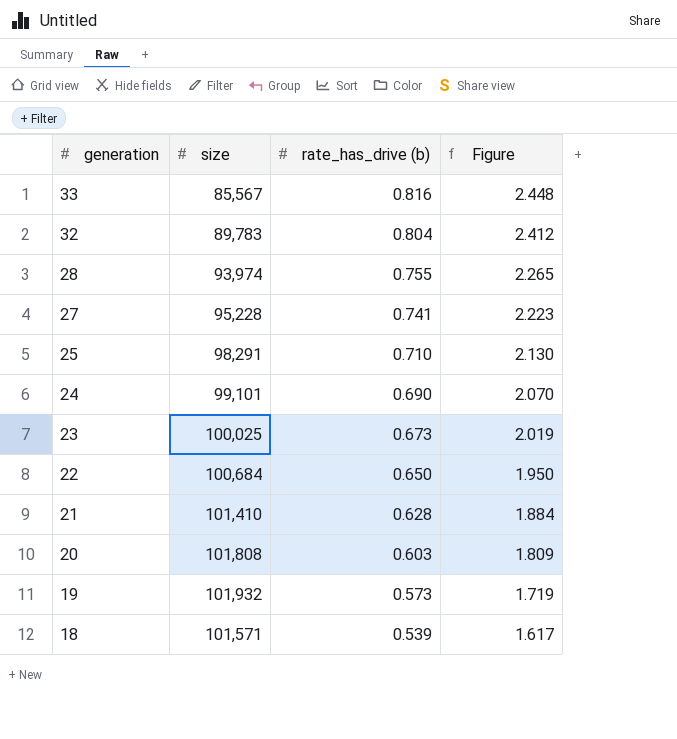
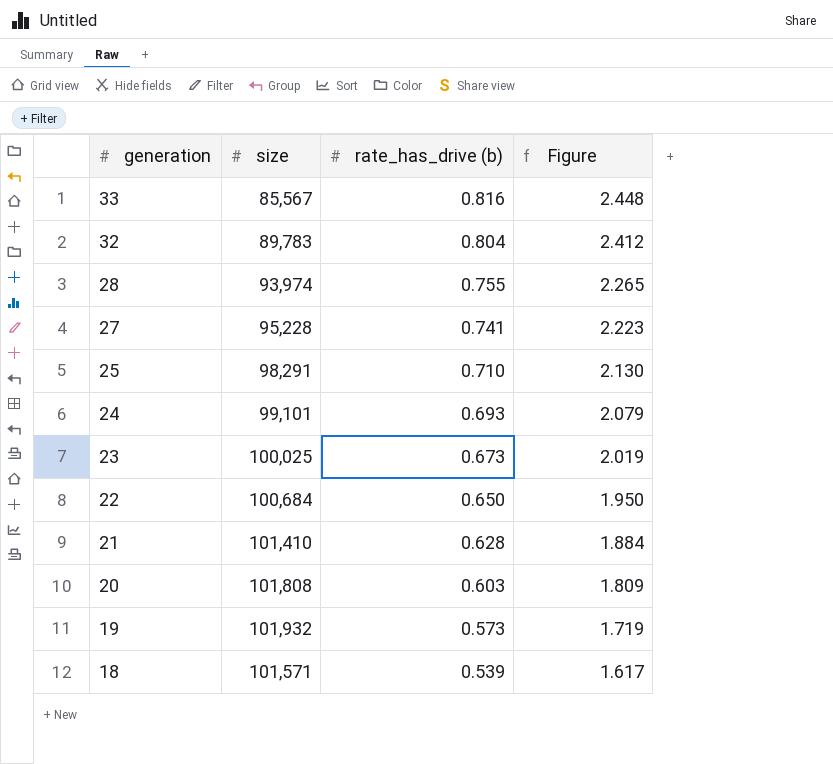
24 | rate_has_drive (b): 0.690 -> 0.693
24 | Figure: 2.070 -> 2.079

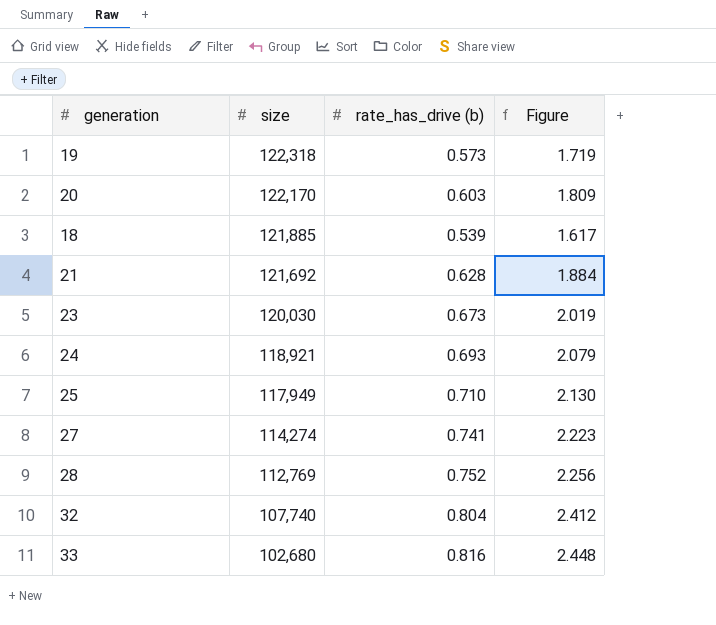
row order: generation descending -> size descending
row 22: 100,684 | 0.650 | 1.950 -> none
19 | size: 101,932 -> 122,318
20 | size: 101,808 -> 122,170
18 | size: 101,571 -> 121,885
21 | size: 101,410 -> 121,692
23 | size: 100,025 -> 120,030
24 | size: 99,101 -> 118,921
25 | size: 98,291 -> 117,949
27 | size: 95,228 -> 114,274
28 | size: 93,974 -> 112,769
28 | rate_has_drive (b): 0.755 -> 0.752
28 | Figure: 2.265 -> 2.256
32 | size: 89,783 -> 107,740
33 | size: 85,567 -> 102,680

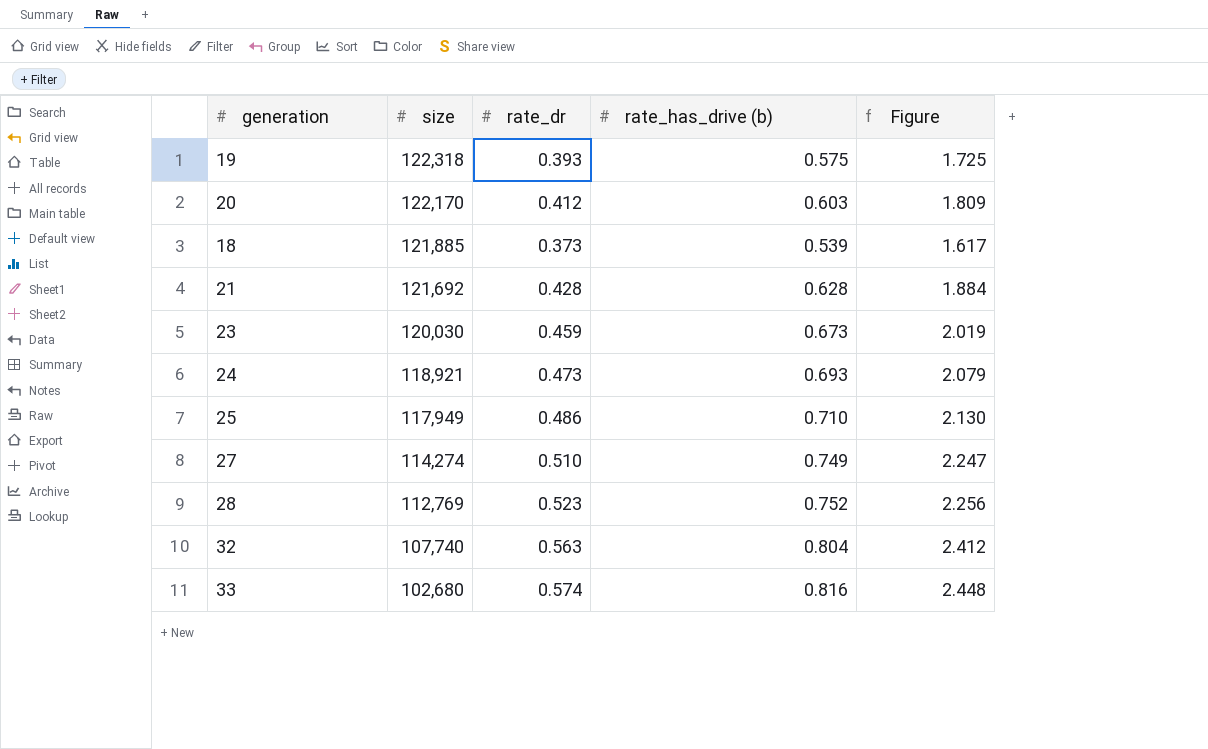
column rate_dr | position: none -> 3
19 | rate_has_drive (b): 0.573 -> 0.575
19 | Figure: 1.719 -> 1.725
27 | rate_has_drive (b): 0.741 -> 0.749
27 | Figure: 2.223 -> 2.247

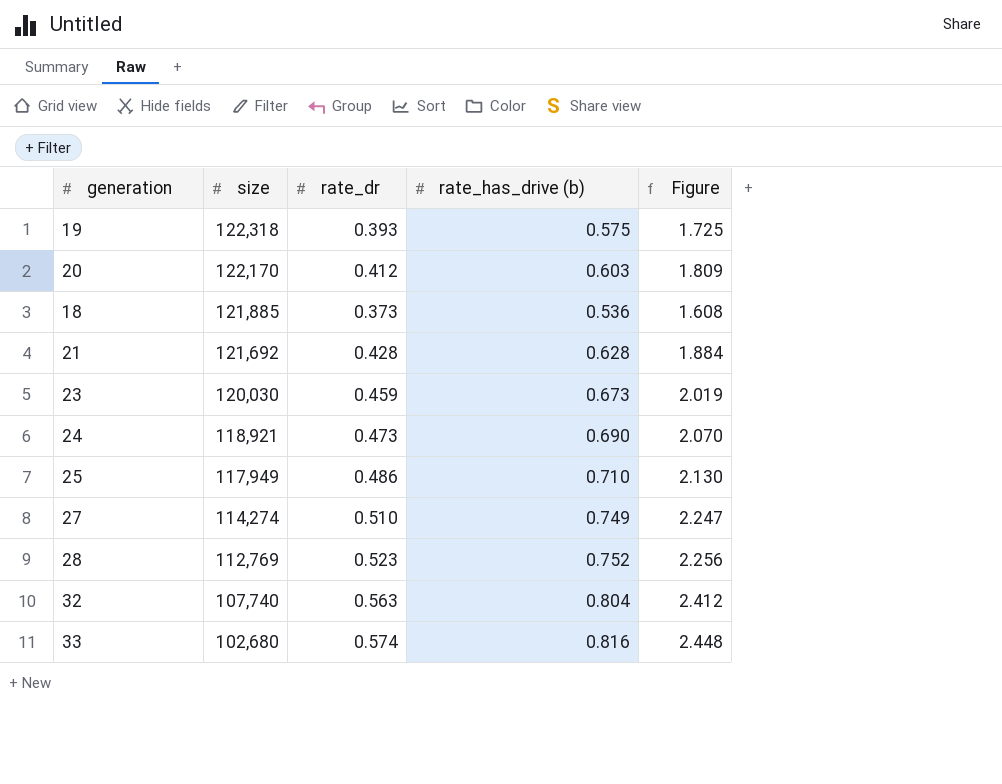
18 | rate_has_drive (b): 0.539 -> 0.536
18 | Figure: 1.617 -> 1.608
24 | rate_has_drive (b): 0.693 -> 0.690
24 | Figure: 2.079 -> 2.070

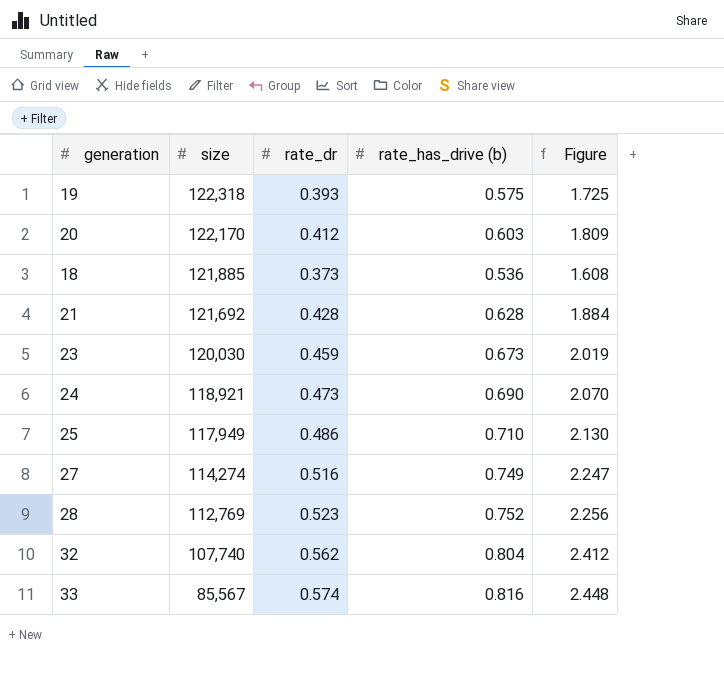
27 | rate_dr: 0.510 -> 0.516
32 | rate_dr: 0.563 -> 0.562
33 | size: 102,680 -> 85,567

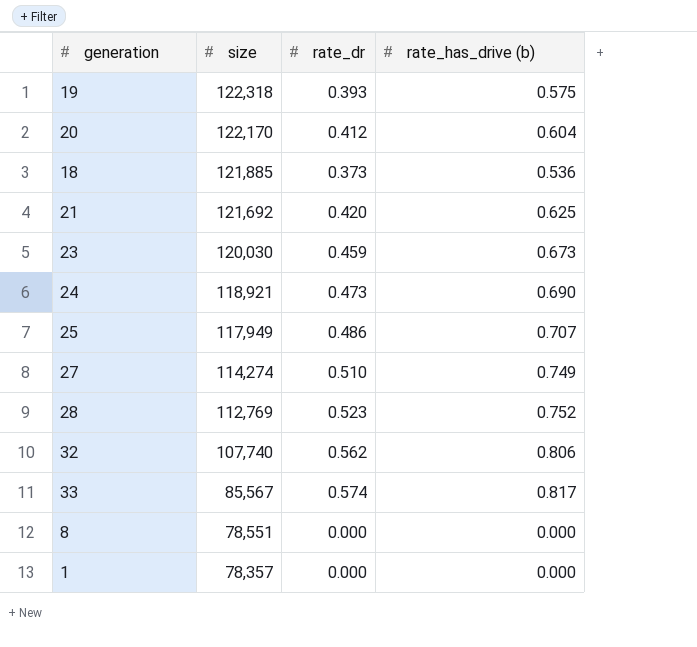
column Figure | formula: [rate_has_drive (b)] * 3 -> none
20 | rate_has_drive (b): 0.603 -> 0.604
21 | rate_dr: 0.428 -> 0.420
21 | rate_has_drive (b): 0.628 -> 0.625
25 | rate_has_drive (b): 0.710 -> 0.707
27 | rate_dr: 0.516 -> 0.510
32 | rate_has_drive (b): 0.804 -> 0.806
33 | rate_has_drive (b): 0.816 -> 0.817
row 8: none -> 78,551 | 0.000 | 0.000
row 1: none -> 78,357 | 0.000 | 0.000

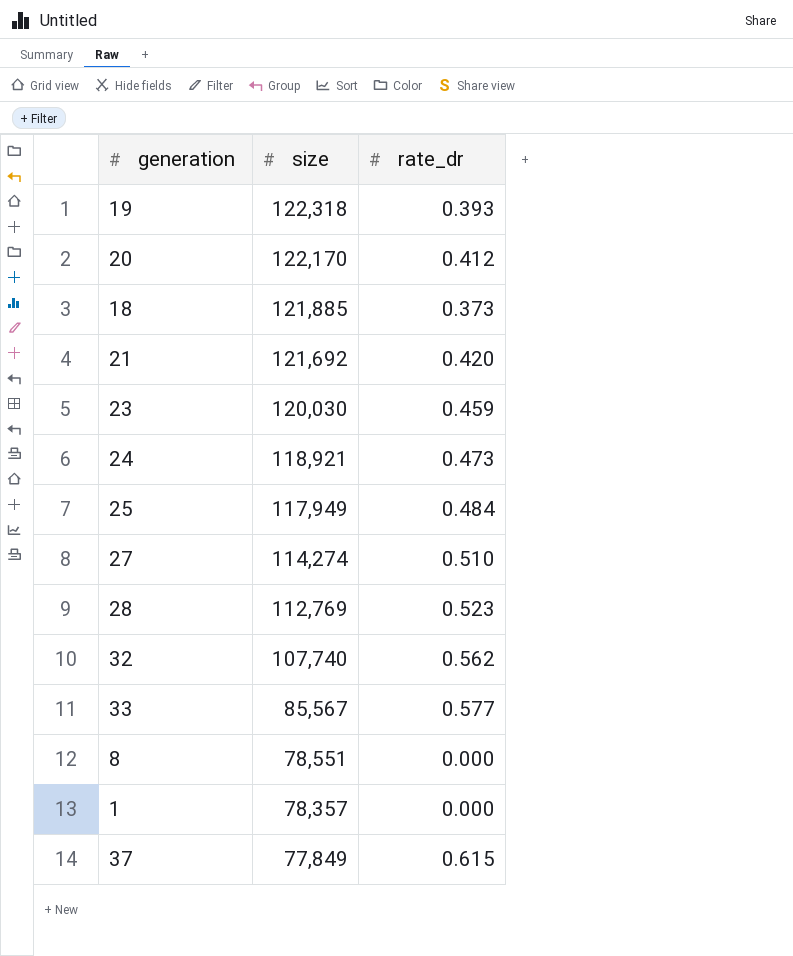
column rate_has_drive (b) | position: 4 -> none
25 | rate_dr: 0.486 -> 0.484
33 | rate_dr: 0.574 -> 0.577
row 37: none -> 77,849 | 0.615

